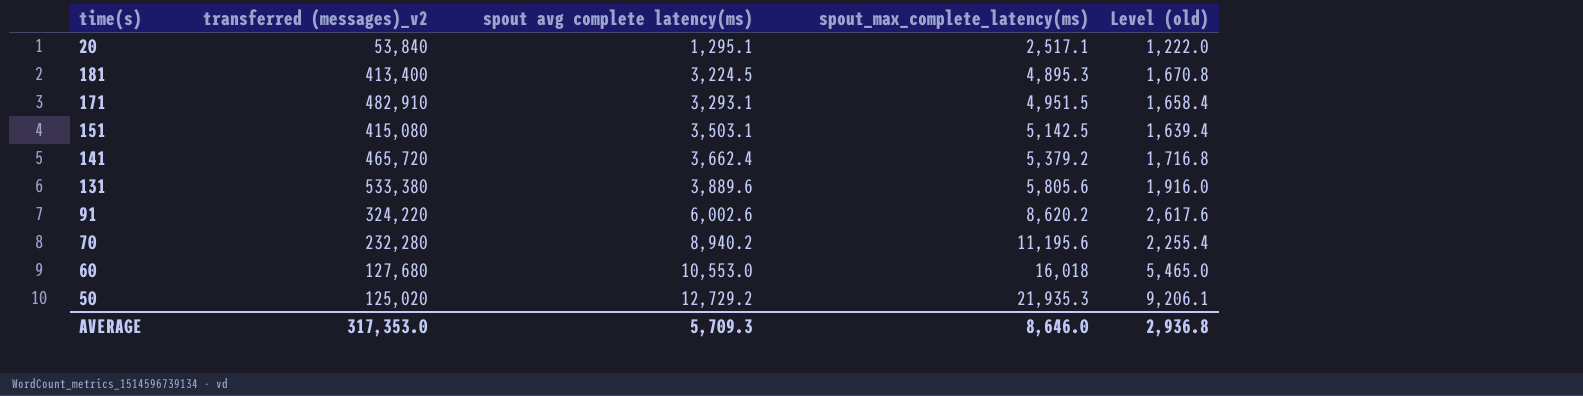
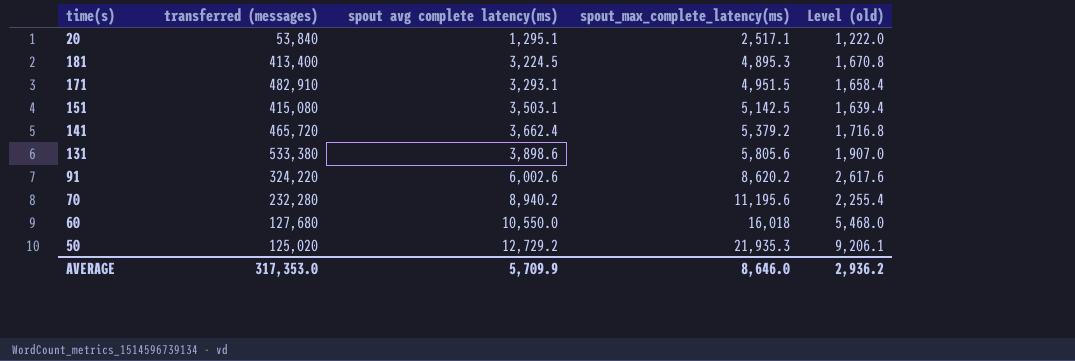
column name: transferred (messages)_v2 -> transferred (messages)
131 | spout avg complete latency(ms): 3,889.6 -> 3,898.6
131 | Level (old): 1,916.0 -> 1,907.0
60 | spout avg complete latency(ms): 10,553.0 -> 10,550.0
60 | Level (old): 5,465.0 -> 5,468.0
AVERAGE | spout avg complete latency(ms): 5,709.3 -> 5,709.9
AVERAGE | Level (old): 2,936.8 -> 2,936.2

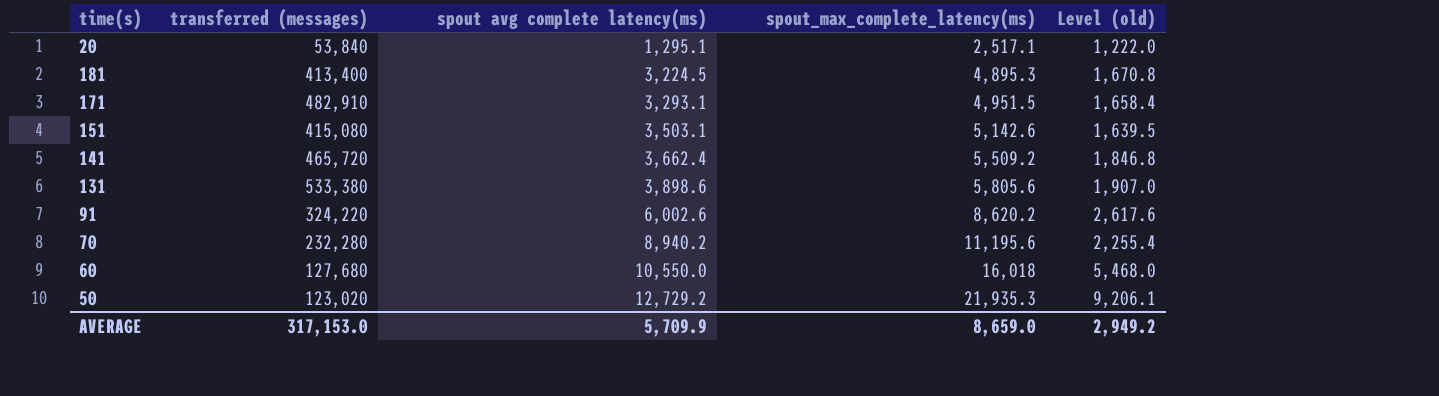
151 | spout_max_complete_latency(ms): 5,142.5 -> 5,142.6
151 | Level (old): 1,639.4 -> 1,639.5
141 | spout_max_complete_latency(ms): 5,379.2 -> 5,509.2
141 | Level (old): 1,716.8 -> 1,846.8
50 | transferred (messages): 125,020 -> 123,020
AVERAGE | transferred (messages): 317,353.0 -> 317,153.0
AVERAGE | spout_max_complete_latency(ms): 8,646.0 -> 8,659.0
AVERAGE | Level (old): 2,936.2 -> 2,949.2

